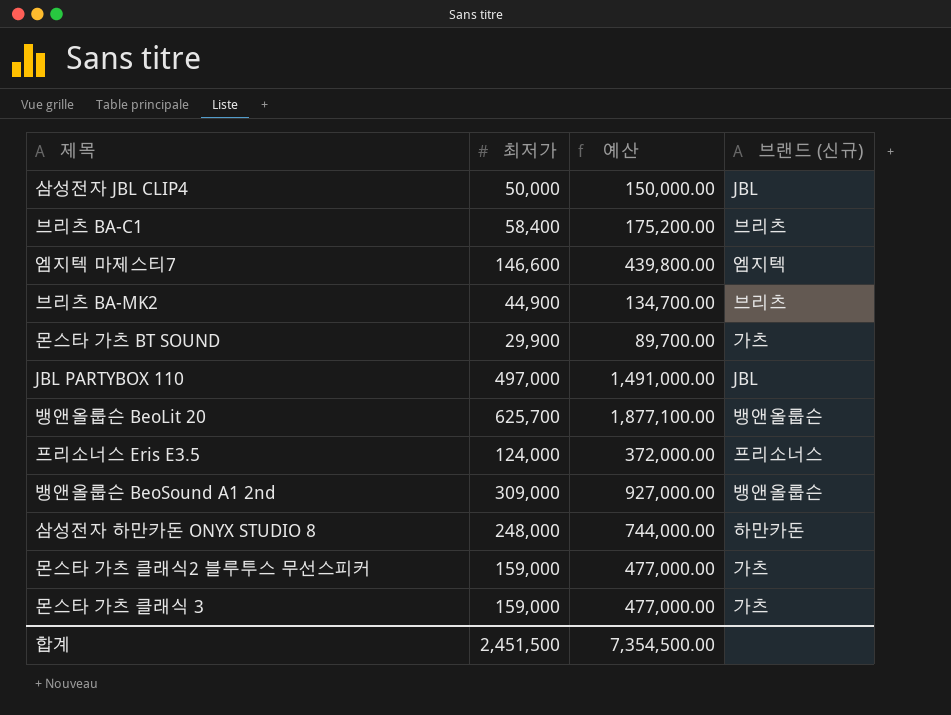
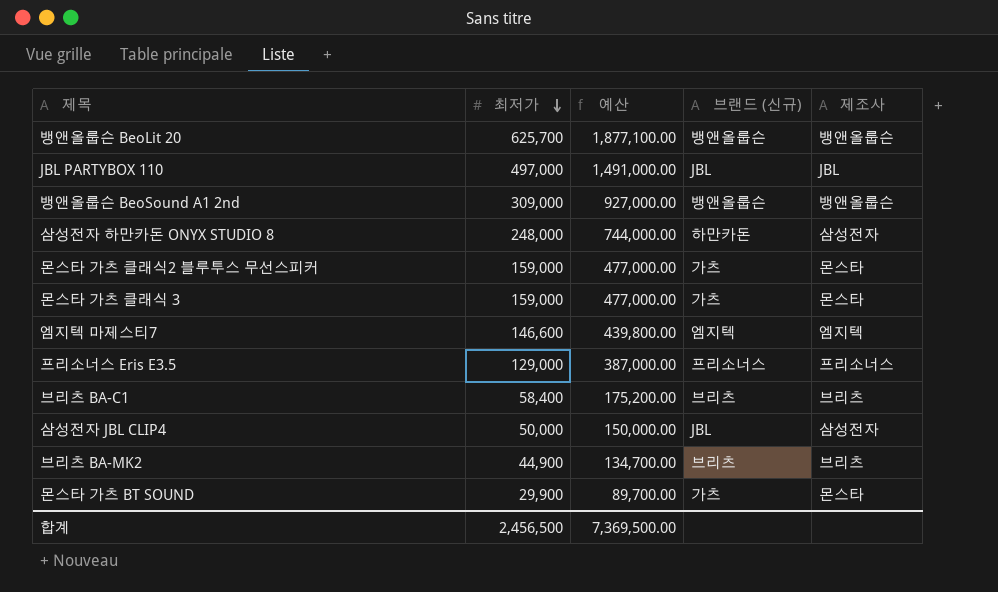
row order: none -> 최저가 descending
column 제조사 | position: none -> 5
프리소너스 Eris E3.5 | 최저가: 124,000 -> 129,000
프리소너스 Eris E3.5 | 예산: 372,000.00 -> 387,000.00
합계 | 최저가: 2,451,500 -> 2,456,500
합계 | 예산: 7,354,500.00 -> 7,369,500.00

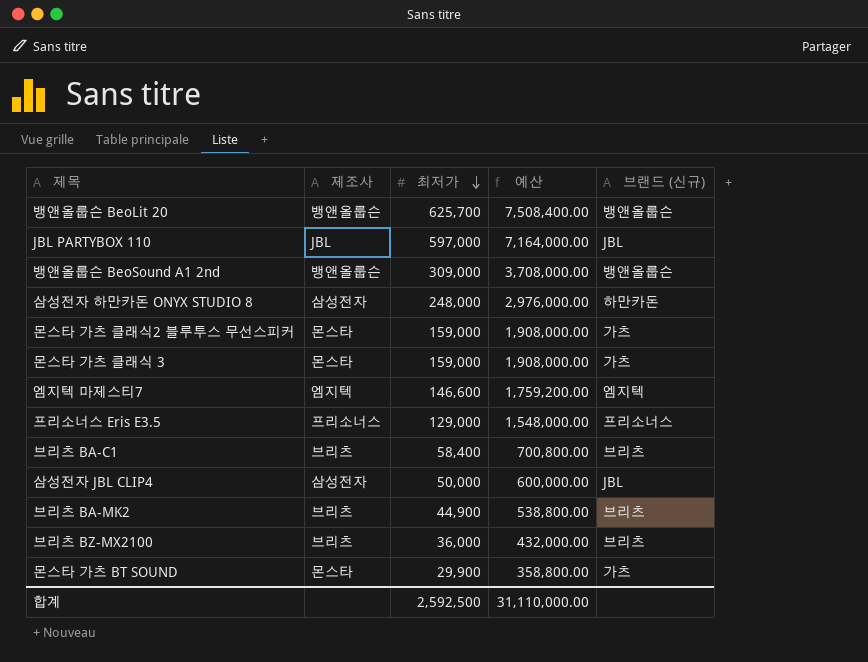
column 제조사 | position: 5 -> 2
column 예산 | formula: [최저가] * 3 -> [최저가] * 12
JBL PARTYBOX 110 | 최저가: 497,000 -> 597,000
row 브리츠 BZ-MX2100: none -> 브리츠 | 36,000 | 432,000.00 | 브리츠
합계 | 최저가: 2,456,500 -> 2,592,500
합계 | 예산: 7,369,500.00 -> 31,110,000.00

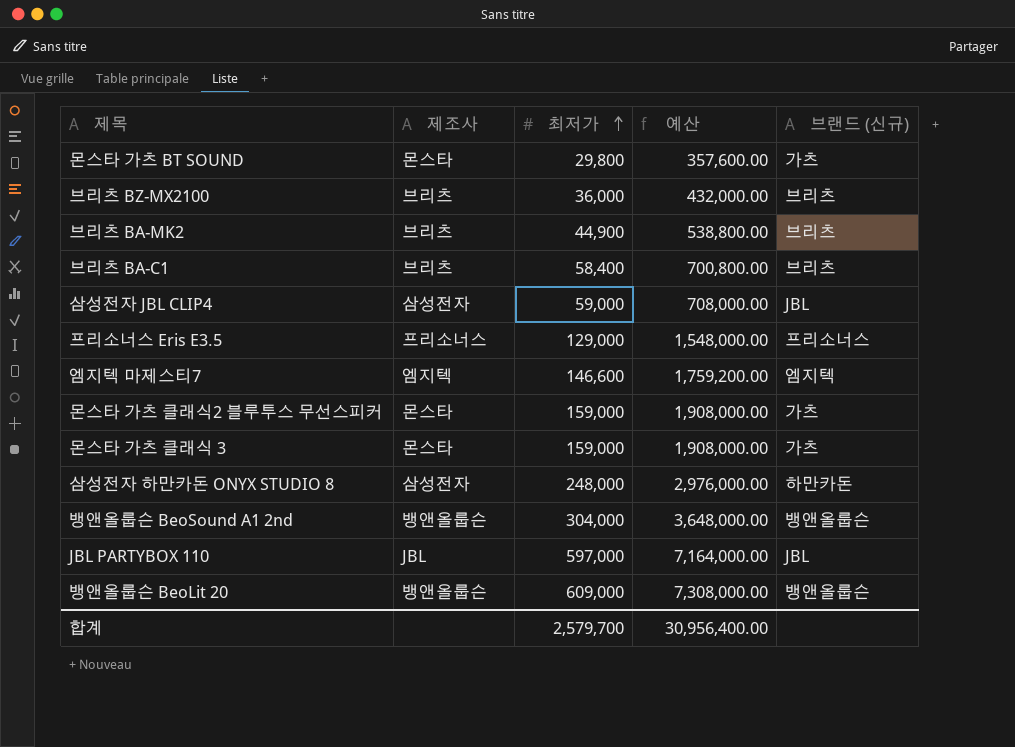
row order: 최저가 descending -> 최저가 ascending
몬스타 가츠 BT SOUND | 최저가: 29,900 -> 29,800
몬스타 가츠 BT SOUND | 예산: 358,800.00 -> 357,600.00
삼성전자 JBL CLIP4 | 최저가: 50,000 -> 59,000
삼성전자 JBL CLIP4 | 예산: 600,000.00 -> 708,000.00
뱅앤올룹슨 BeoSound A1 2nd | 최저가: 309,000 -> 304,000
뱅앤올룹슨 BeoSound A1 2nd | 예산: 3,708,000.00 -> 3,648,000.00
뱅앤올룹슨 BeoLit 20 | 최저가: 625,700 -> 609,000
뱅앤올룹슨 BeoLit 20 | 예산: 7,508,400.00 -> 7,308,000.00
합계 | 최저가: 2,592,500 -> 2,579,700
합계 | 예산: 31,110,000.00 -> 30,956,400.00

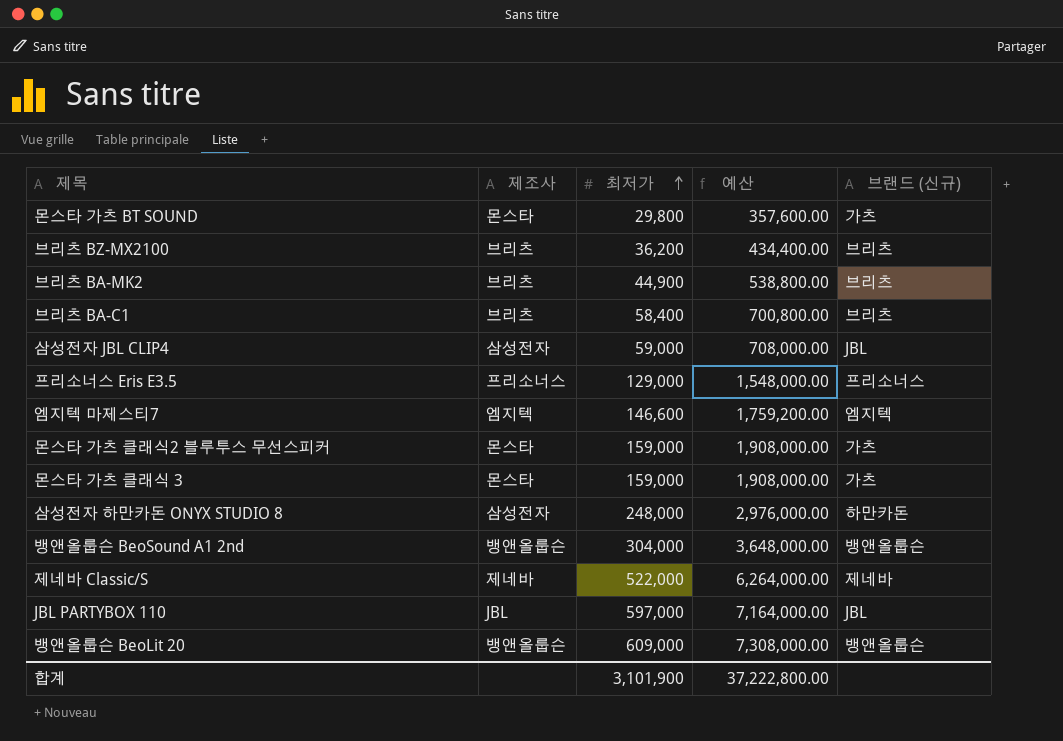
브리츠 BZ-MX2100 | 최저가: 36,000 -> 36,200
브리츠 BZ-MX2100 | 예산: 432,000.00 -> 434,400.00
row 제네바 Classic/S: none -> 제네바 | 522,000 | 6,264,000.00 | 제네바
합계 | 최저가: 2,579,700 -> 3,101,900
합계 | 예산: 30,956,400.00 -> 37,222,800.00

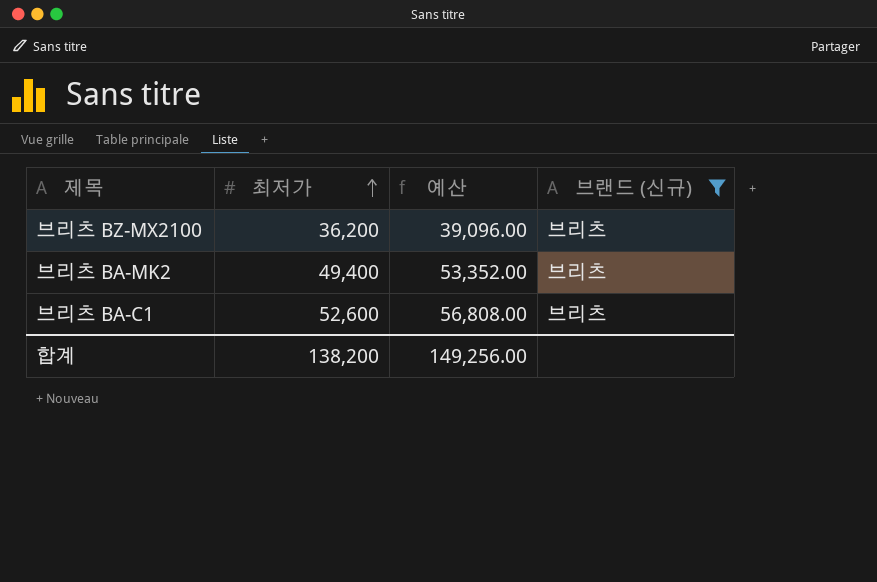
filter: none -> 브랜드 (신규) = 브리츠
column 제조사 | position: 2 -> none
column 예산 | formula: [최저가] * 12 -> [최저가] * 1.08
브리츠 BA-MK2 | 최저가: 44,900 -> 49,400
브리츠 BA-C1 | 최저가: 58,400 -> 52,600
합계 | 최저가: 3,101,900 -> 138,200
합계 | 예산: 37,222,800.00 -> 149,256.00

